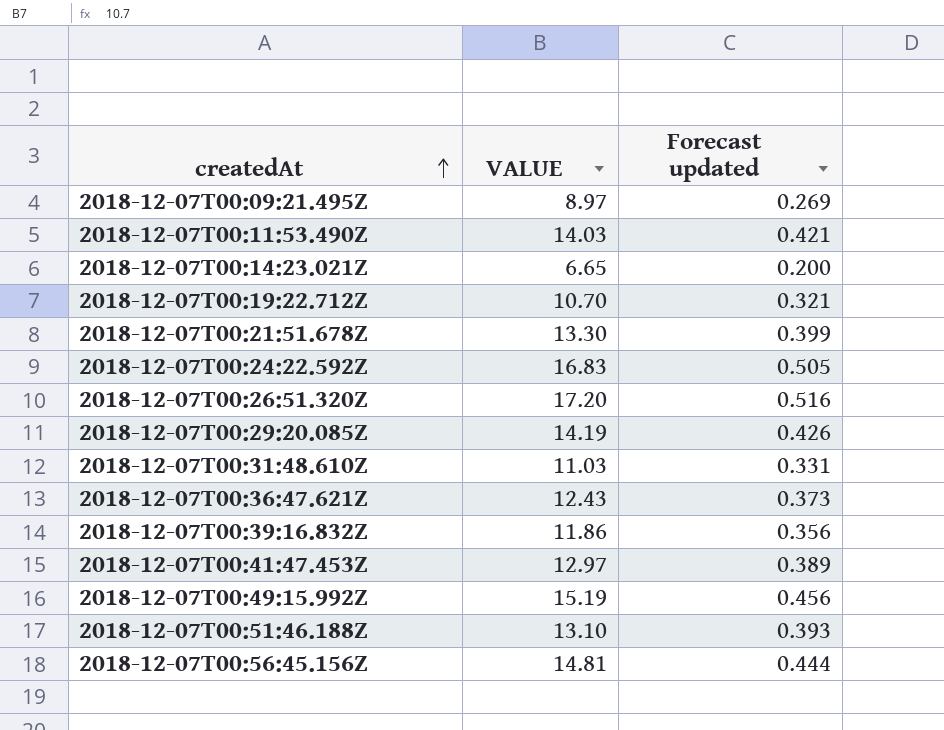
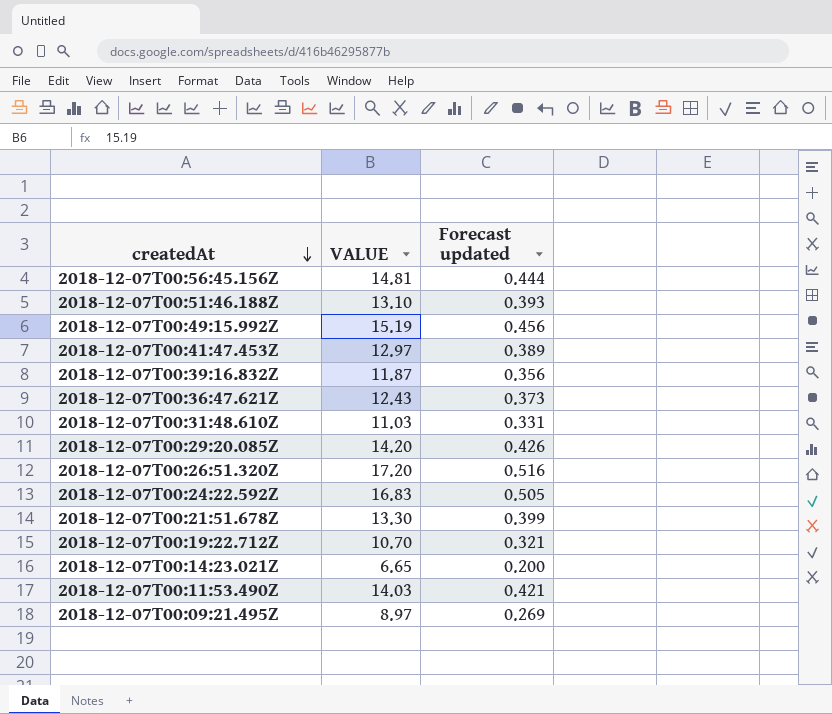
row order: createdAt ascending -> createdAt descending
2018-12-07T00:39:16.832Z | VALUE: 11.86 -> 11.87
2018-12-07T00:29:20.085Z | VALUE: 14.19 -> 14.20

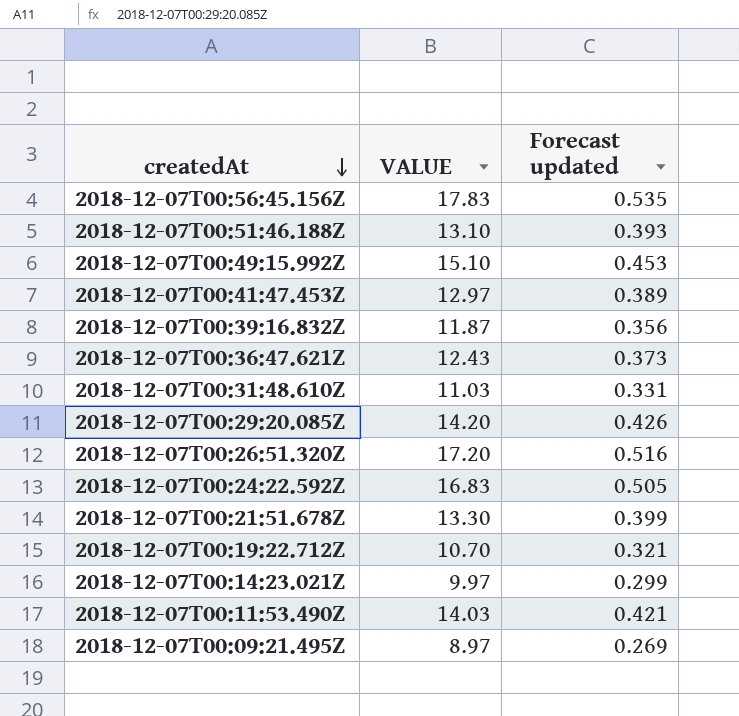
2018-12-07T00:56:45.156Z | VALUE: 14.81 -> 17.83
2018-12-07T00:56:45.156Z | Forecast updated: 0.444 -> 0.535
2018-12-07T00:49:15.992Z | VALUE: 15.19 -> 15.10
2018-12-07T00:49:15.992Z | Forecast updated: 0.456 -> 0.453
2018-12-07T00:14:23.021Z | VALUE: 6.65 -> 9.97
2018-12-07T00:14:23.021Z | Forecast updated: 0.200 -> 0.299

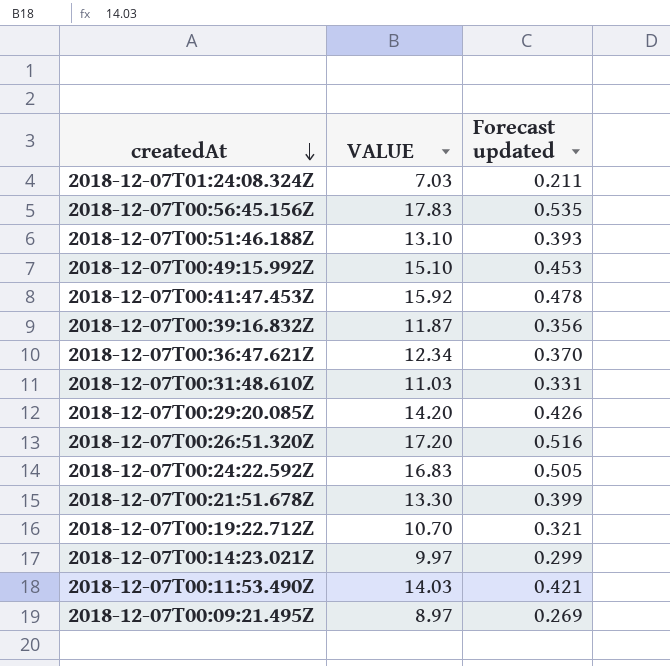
row 2018-12-07T01:24:08.324Z: none -> 7.03 | 0.211
2018-12-07T00:41:47.453Z | VALUE: 12.97 -> 15.92
2018-12-07T00:41:47.453Z | Forecast updated: 0.389 -> 0.478
2018-12-07T00:36:47.621Z | VALUE: 12.43 -> 12.34
2018-12-07T00:36:47.621Z | Forecast updated: 0.373 -> 0.370

